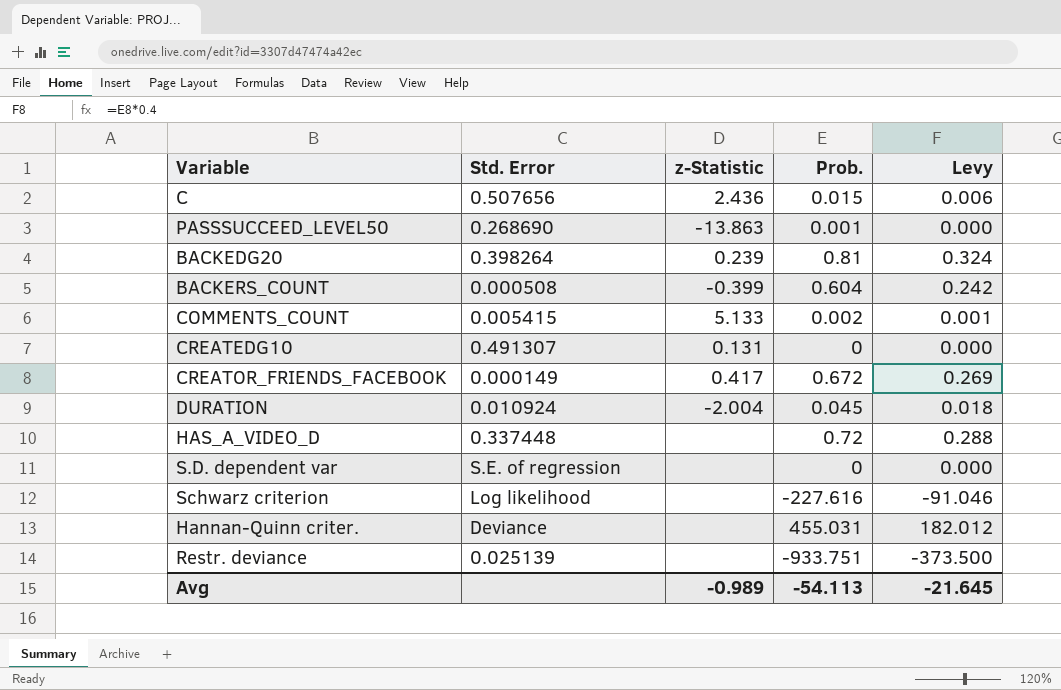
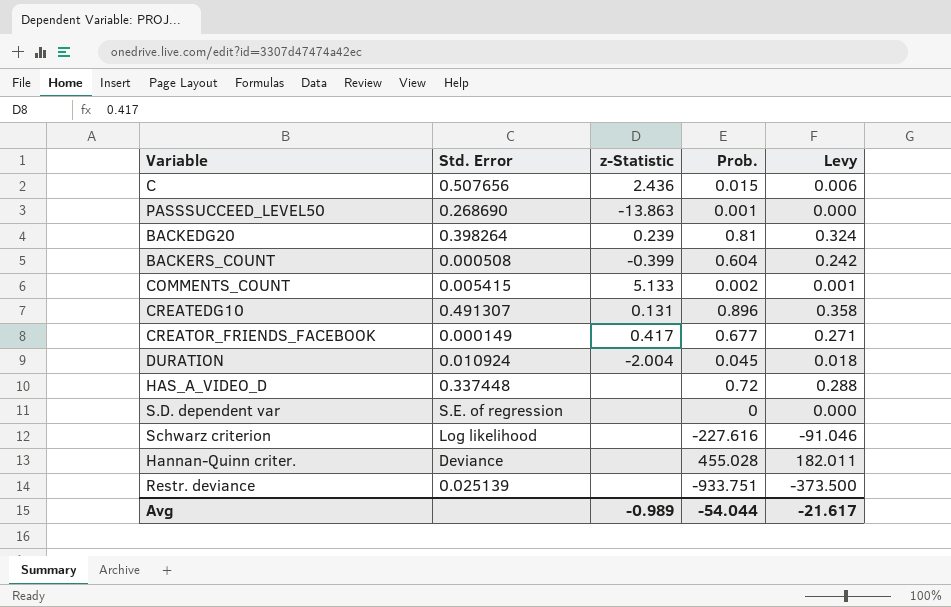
CREATEDG10 | Prob.: 0 -> 0.896
CREATEDG10 | Levy: 0.000 -> 0.358
CREATOR_FRIENDS_FACEBOOK | Prob.: 0.672 -> 0.677
CREATOR_FRIENDS_FACEBOOK | Levy: 0.269 -> 0.271
Hannan-Quinn criter. | Prob.: 455.031 -> 455.028
Hannan-Quinn criter. | Levy: 182.012 -> 182.011
Avg | Prob.: -54.113 -> -54.044
Avg | Levy: -21.645 -> -21.617

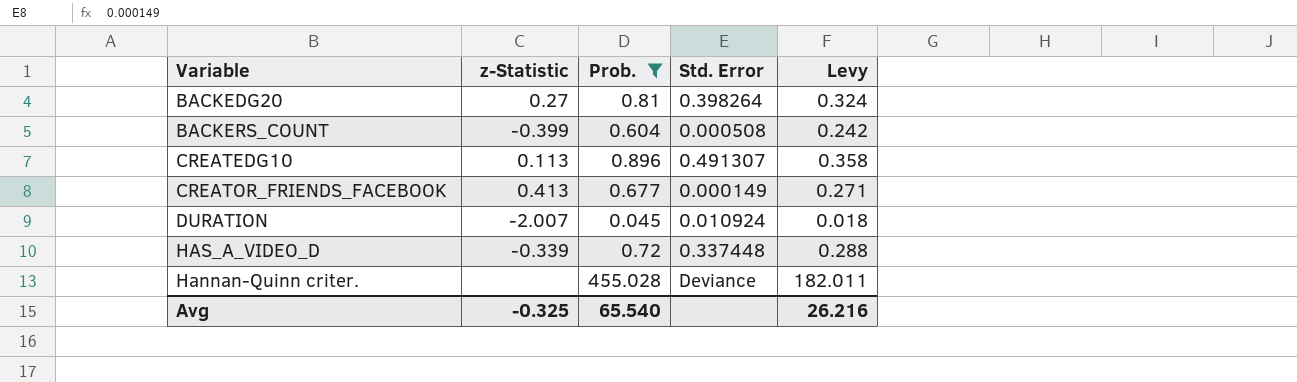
filter: none -> Prob. >= 0.045
column Std. Error | position: 2 -> 4
BACKEDG20 | z-Statistic: 0.239 -> 0.27
CREATEDG10 | z-Statistic: 0.131 -> 0.113
CREATOR_FRIENDS_FACEBOOK | z-Statistic: 0.417 -> 0.413
DURATION | z-Statistic: -2.004 -> -2.007
HAS_A_VIDEO_D | z-Statistic: none -> -0.339
Avg | z-Statistic: -0.989 -> -0.325
Avg | Prob.: -54.044 -> 65.540
Avg | Levy: -21.617 -> 26.216

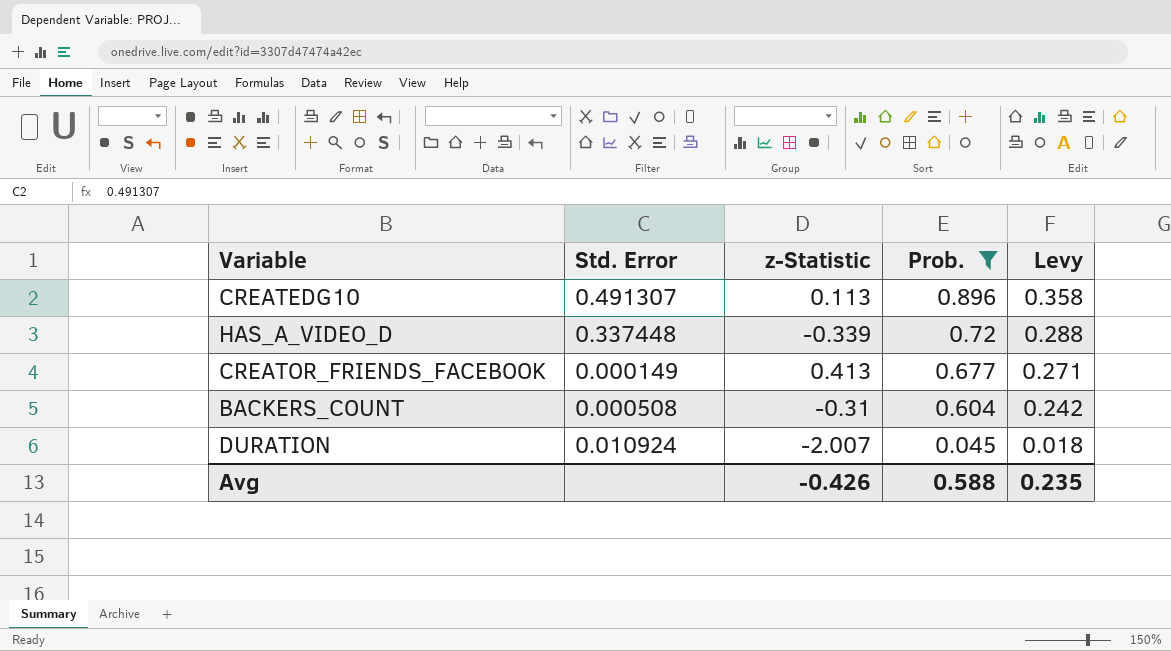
row order: none -> Prob. descending
column Std. Error | position: 4 -> 2
row BACKEDG20: 0.27 | 0.81 | 0.398264 | 0.324 -> none
row Hannan-Quinn criter.: none | 455.028 | Deviance | 182.011 -> none
BACKERS_COUNT | z-Statistic: -0.399 -> -0.31
Avg | z-Statistic: -0.325 -> -0.426
Avg | Prob.: 65.540 -> 0.588
Avg | Levy: 26.216 -> 0.235

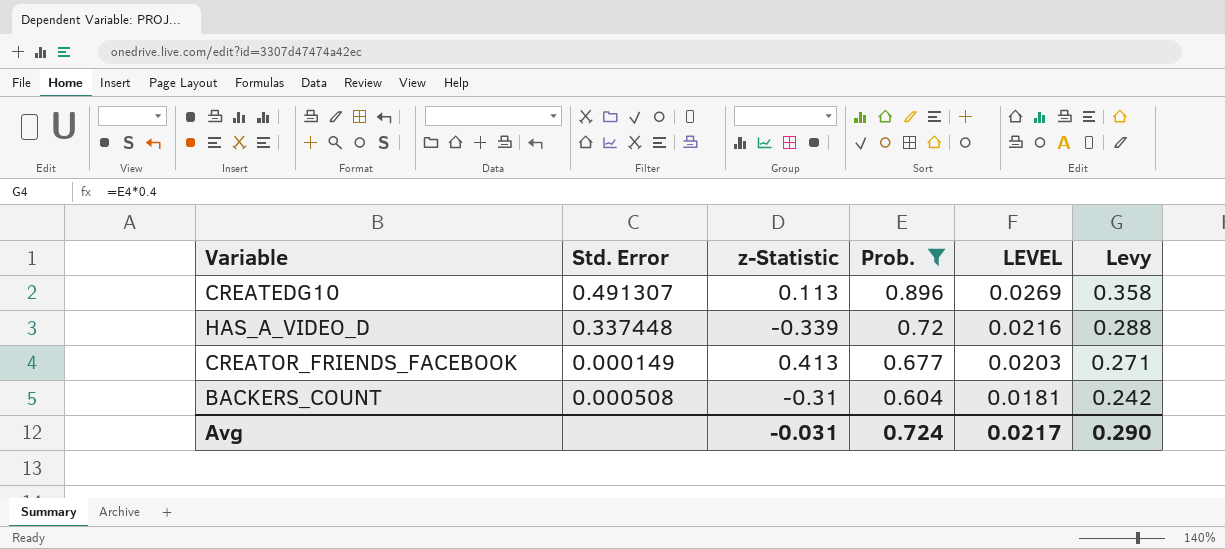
column LEVEL | formula: none -> [Prob.] * 0.03
row DURATION: 0.010924 | -2.007 | 0.045 | 0.018 -> none
Avg | z-Statistic: -0.426 -> -0.031
Avg | Prob.: 0.588 -> 0.724
Avg | Levy: 0.235 -> 0.290

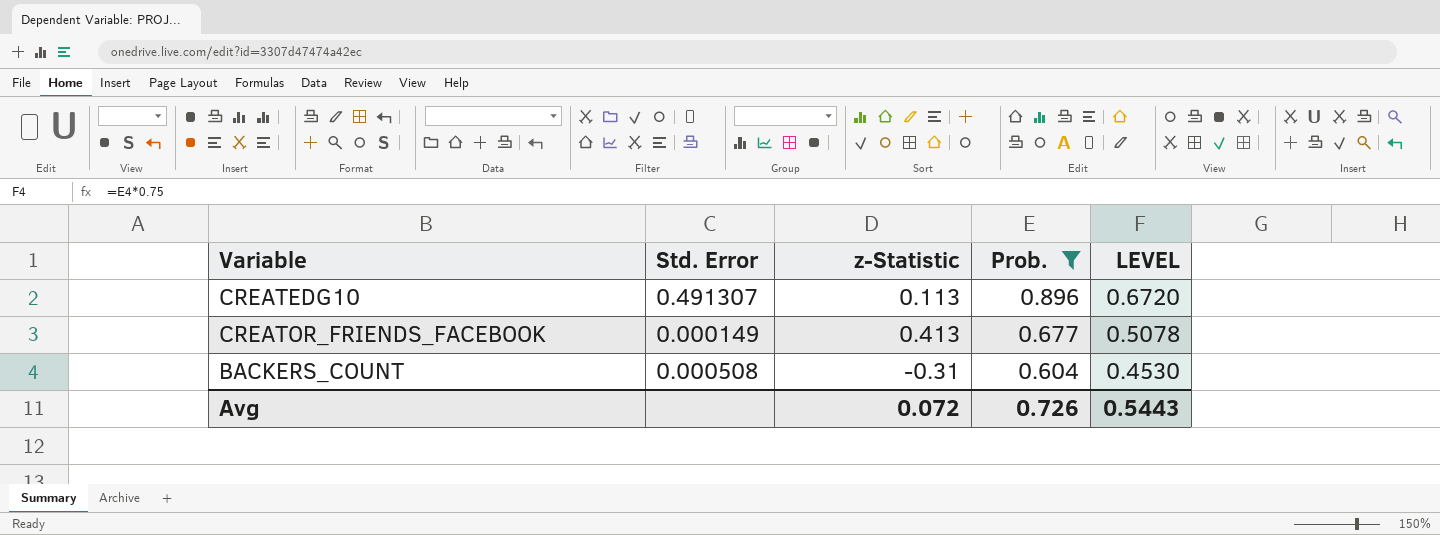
column Levy | formula: [Prob.] * 0.4 -> none
column LEVEL | formula: [Prob.] * 0.03 -> [Prob.] * 0.75
row HAS_A_VIDEO_D: 0.337448 | -0.339 | 0.72 | 0.0216 | 0.288 -> none
Avg | z-Statistic: -0.031 -> 0.072
Avg | Prob.: 0.724 -> 0.726
Avg | LEVEL: 0.0217 -> 0.5443

